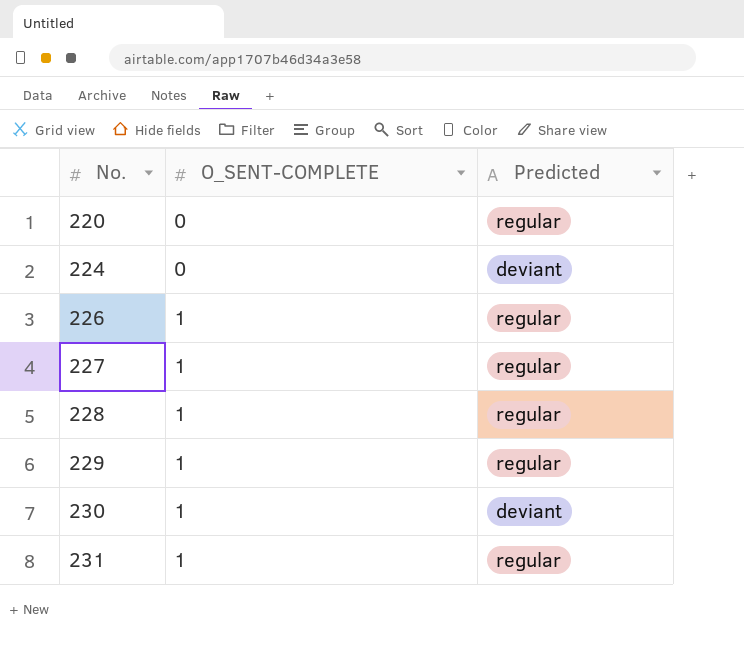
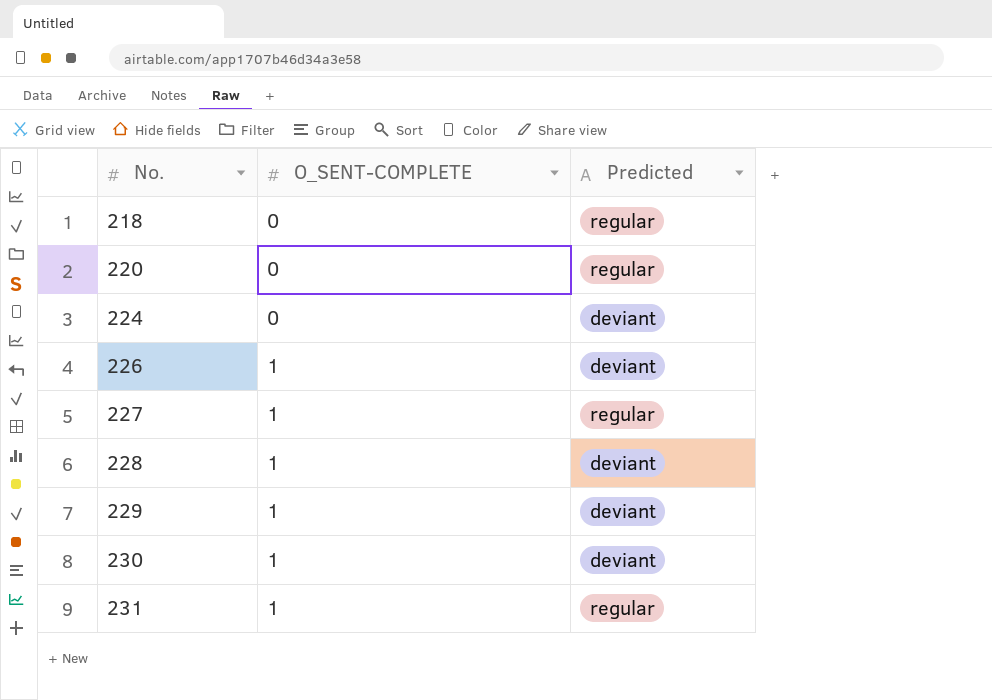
row 218: none -> 0 | regular
226 | Predicted: regular -> deviant
228 | Predicted: regular -> deviant
229 | Predicted: regular -> deviant

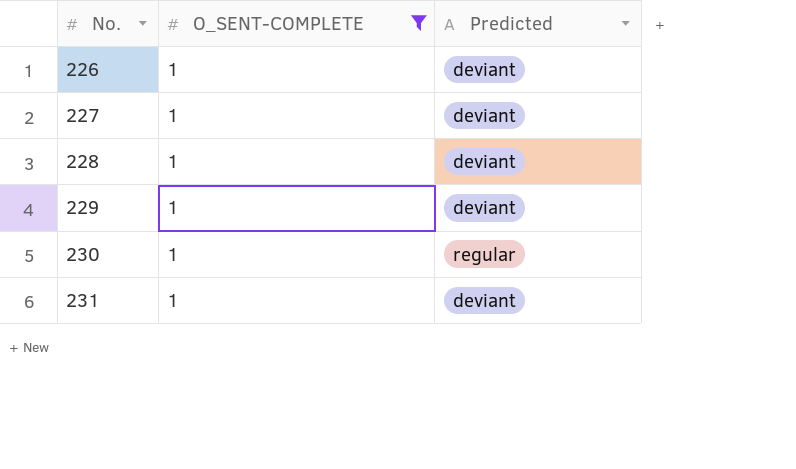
filter: none -> O_SENT-COMPLETE = 1
227 | Predicted: regular -> deviant
230 | Predicted: deviant -> regular
231 | Predicted: regular -> deviant

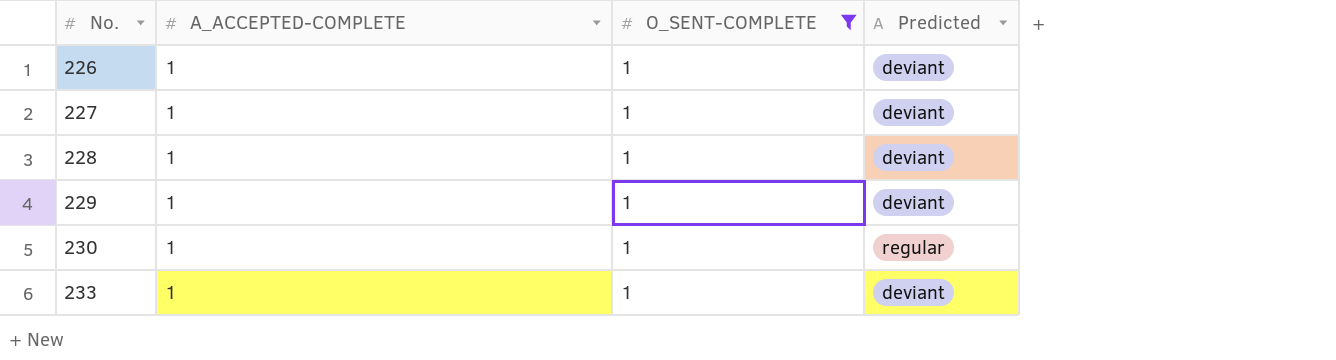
column A_ACCEPTED-COMPLETE | position: none -> 2
row 231: 1 | deviant -> none
row 233: none -> 1 | 1 | deviant

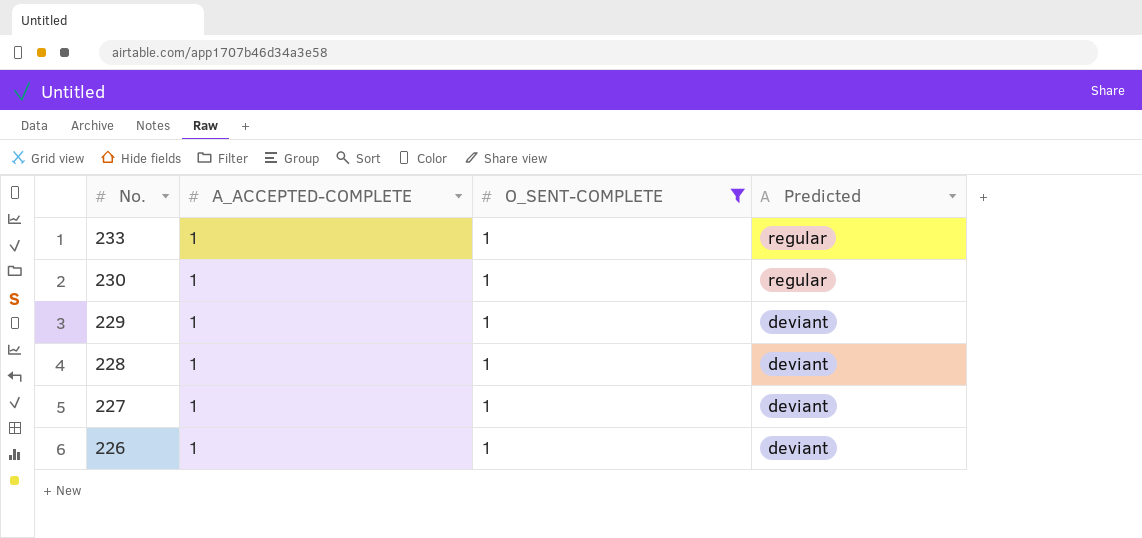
row order: No. ascending -> No. descending
233 | Predicted: deviant -> regular

